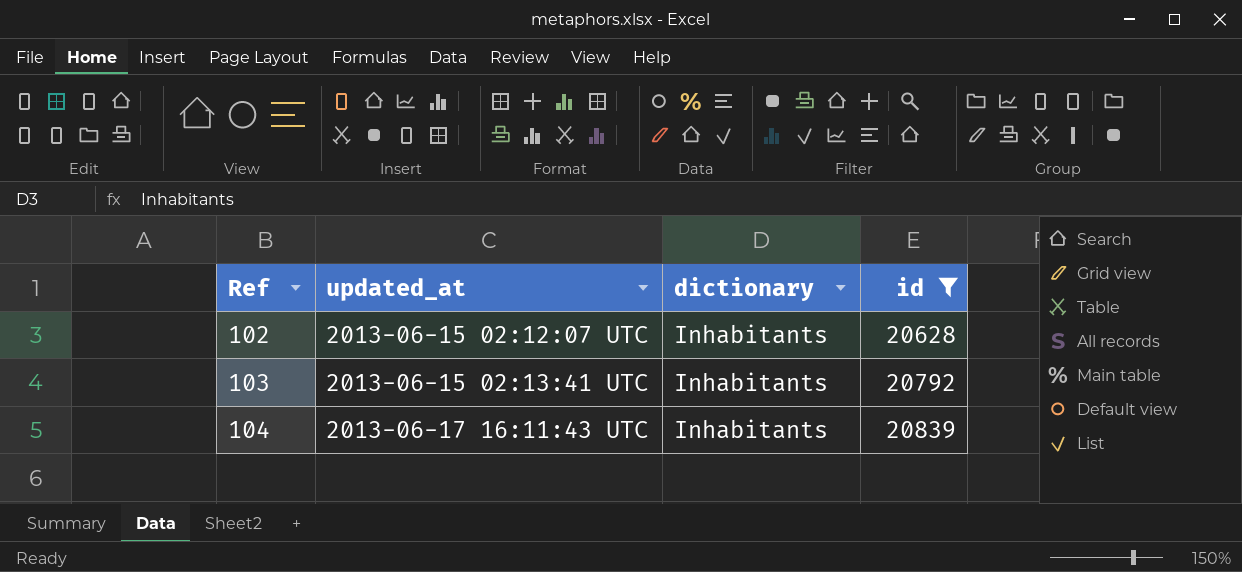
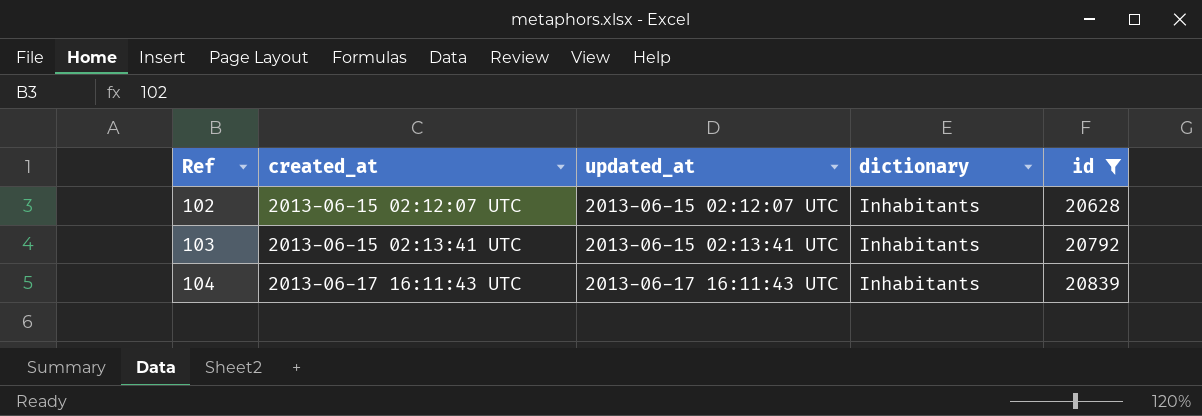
column created_at | position: none -> 2

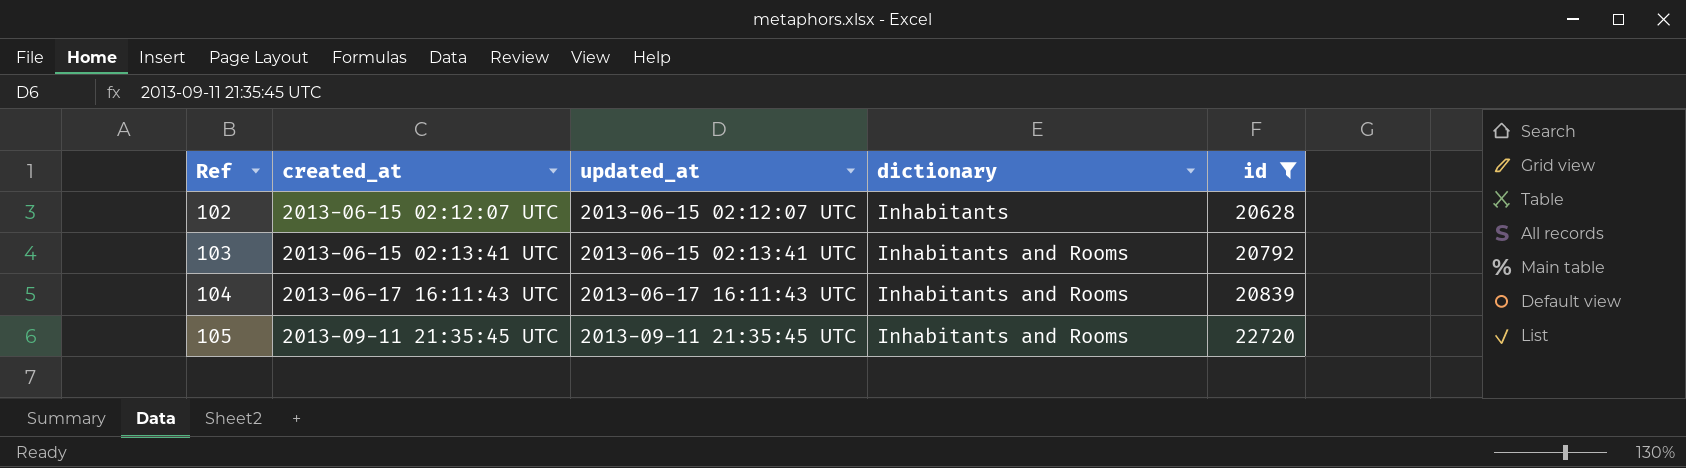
103 | dictionary: Inhabitants -> Inhabitants and Rooms
104 | dictionary: Inhabitants -> Inhabitants and Rooms
row 105: none -> 2013-09-11 21:35:45 UTC | 2013-09-11 21:35:45 UTC | Inhabitants and Rooms | 22720

